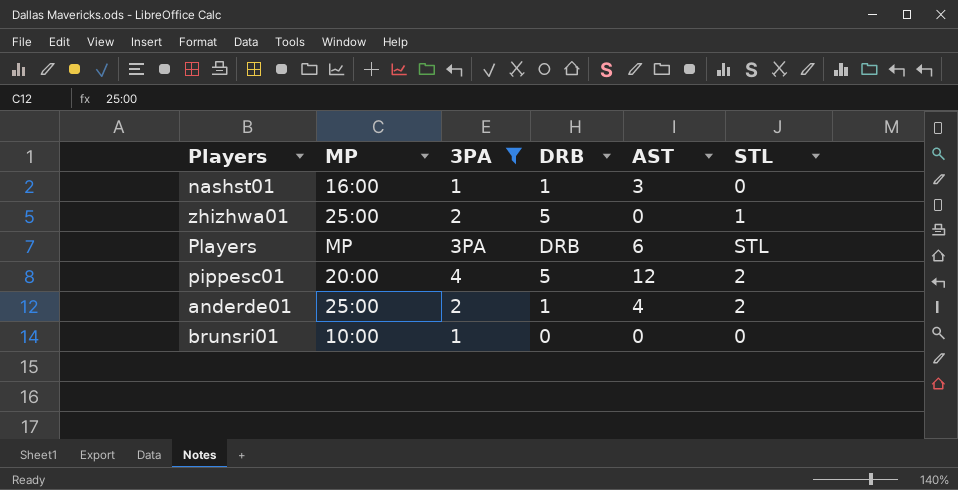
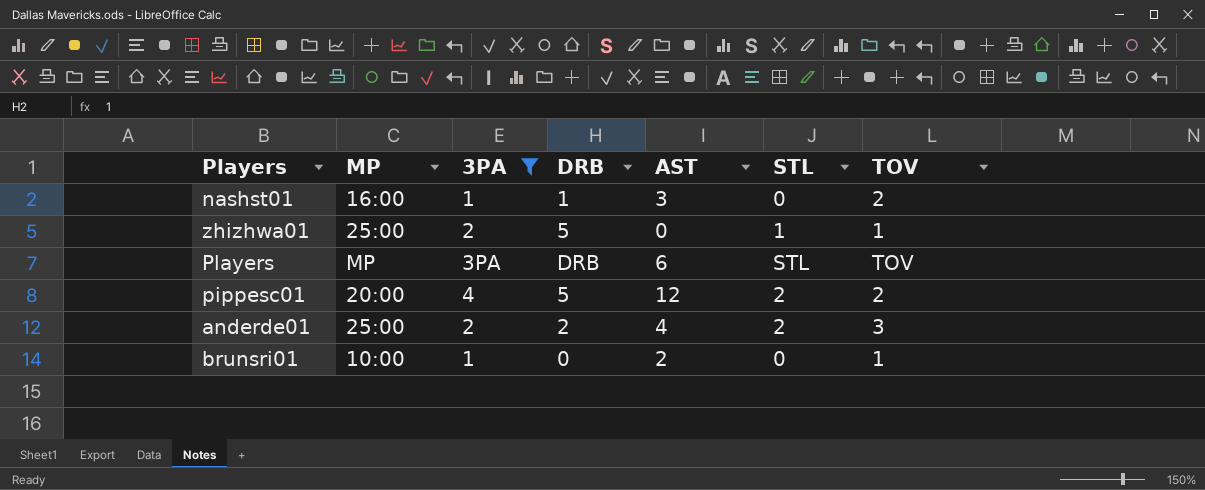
column TOV | position: none -> 7
anderde01 | DRB: 1 -> 2
brunsri01 | AST: 0 -> 2

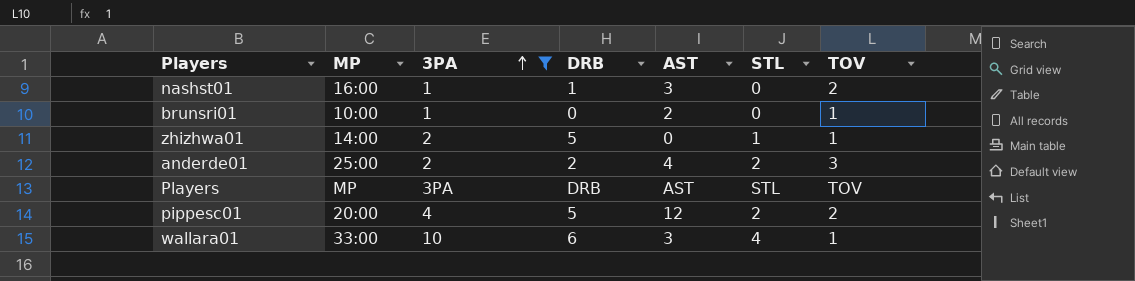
row order: none -> 3PA ascending
zhizhwa01 | MP: 25:00 -> 14:00
Players | AST: 6 -> AST
row wallara01: none -> 33:00 | 10 | 6 | 3 | 4 | 1

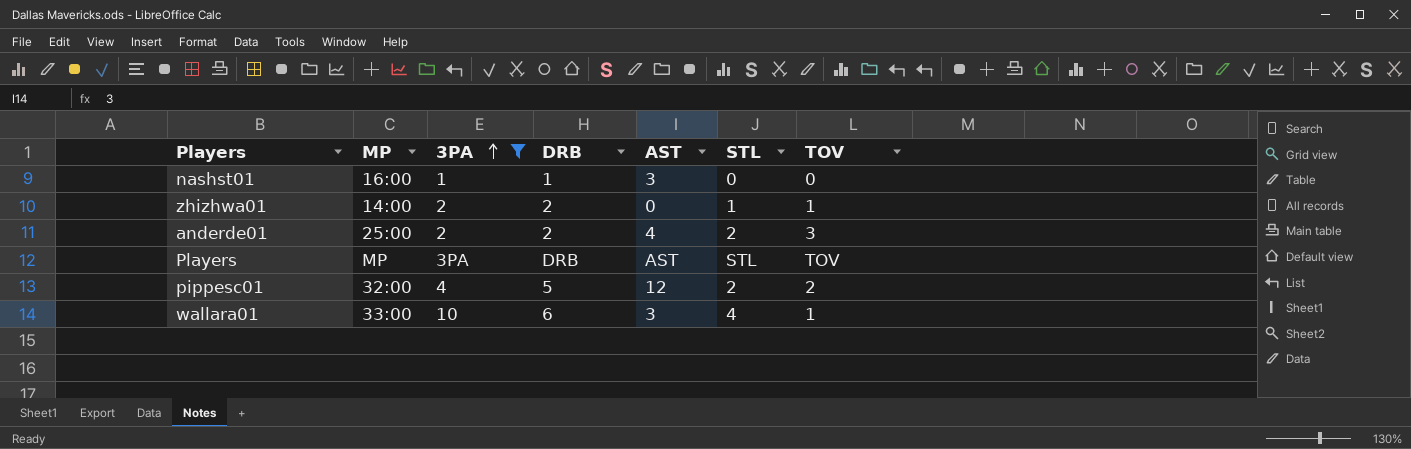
row brunsri01: 10:00 | 1 | 0 | 2 | 0 | 1 -> none
nashst01 | TOV: 2 -> 0
zhizhwa01 | DRB: 5 -> 2
pippesc01 | MP: 20:00 -> 32:00

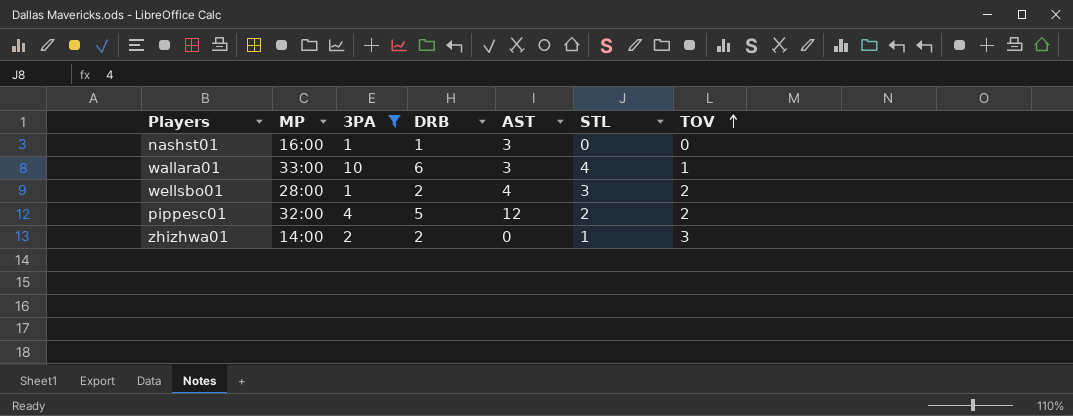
row order: 3PA ascending -> TOV ascending
row anderde01: 25:00 | 2 | 2 | 4 | 2 | 3 -> none
row Players: MP | 3PA | DRB | AST | STL | TOV -> none
row wellsbo01: none -> 28:00 | 1 | 2 | 4 | 3 | 2
zhizhwa01 | TOV: 1 -> 3

